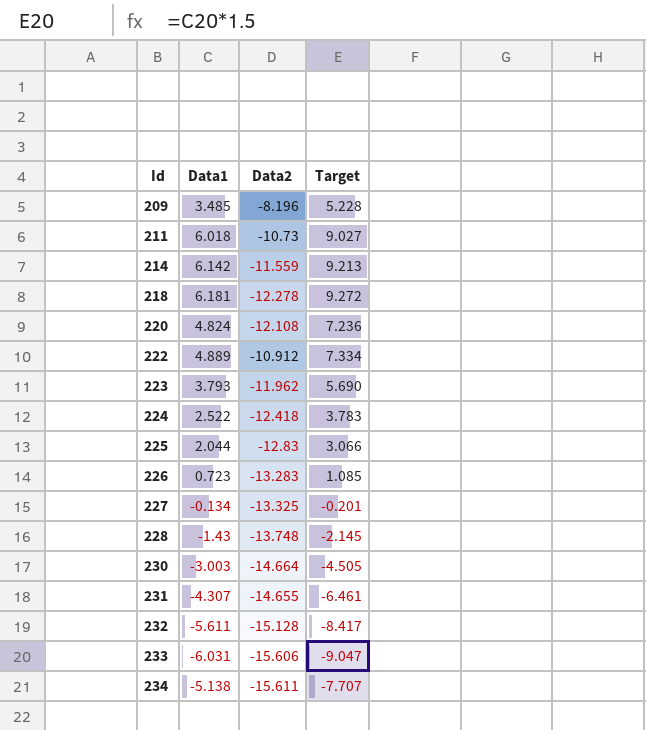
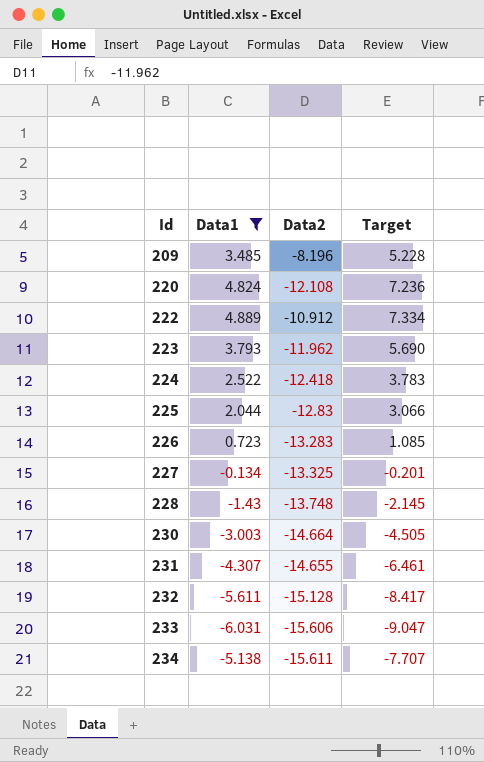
filter: none -> Data1 <= 4.889

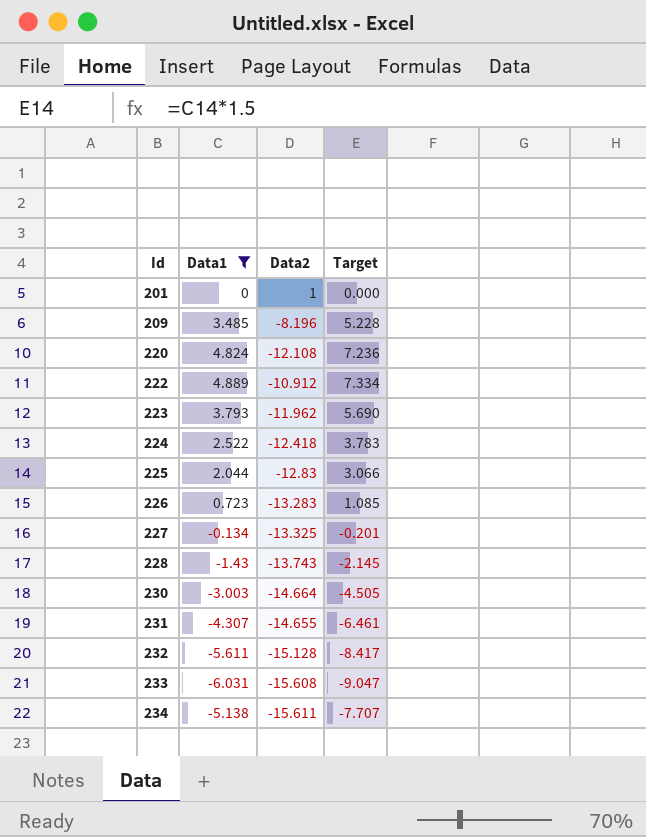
row 201: none -> 0 | 1 | 0.000
228 | Data2: -13.748 -> -13.743
233 | Data2: -15.606 -> -15.608

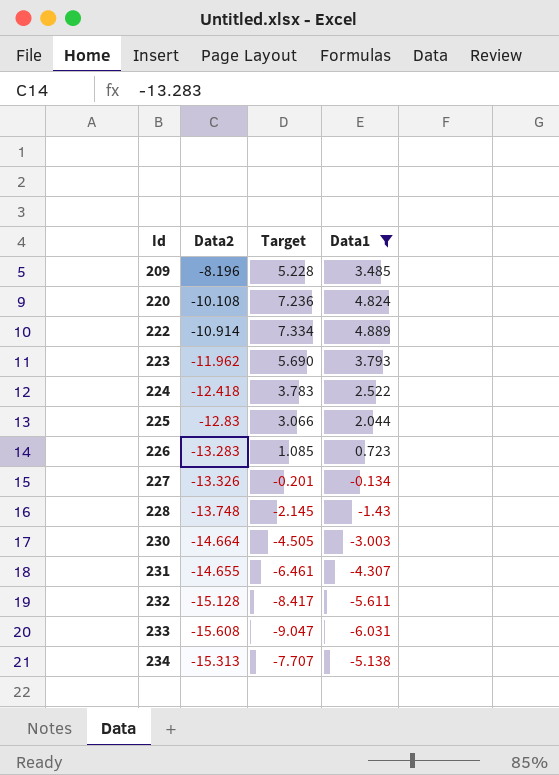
column Data1 | position: 2 -> 4
row 201: 0 | 1 | 0.000 -> none
220 | Data2: -12.108 -> -10.108
222 | Data2: -10.912 -> -10.914
227 | Data2: -13.325 -> -13.326
228 | Data2: -13.743 -> -13.748
234 | Data2: -15.611 -> -15.313

